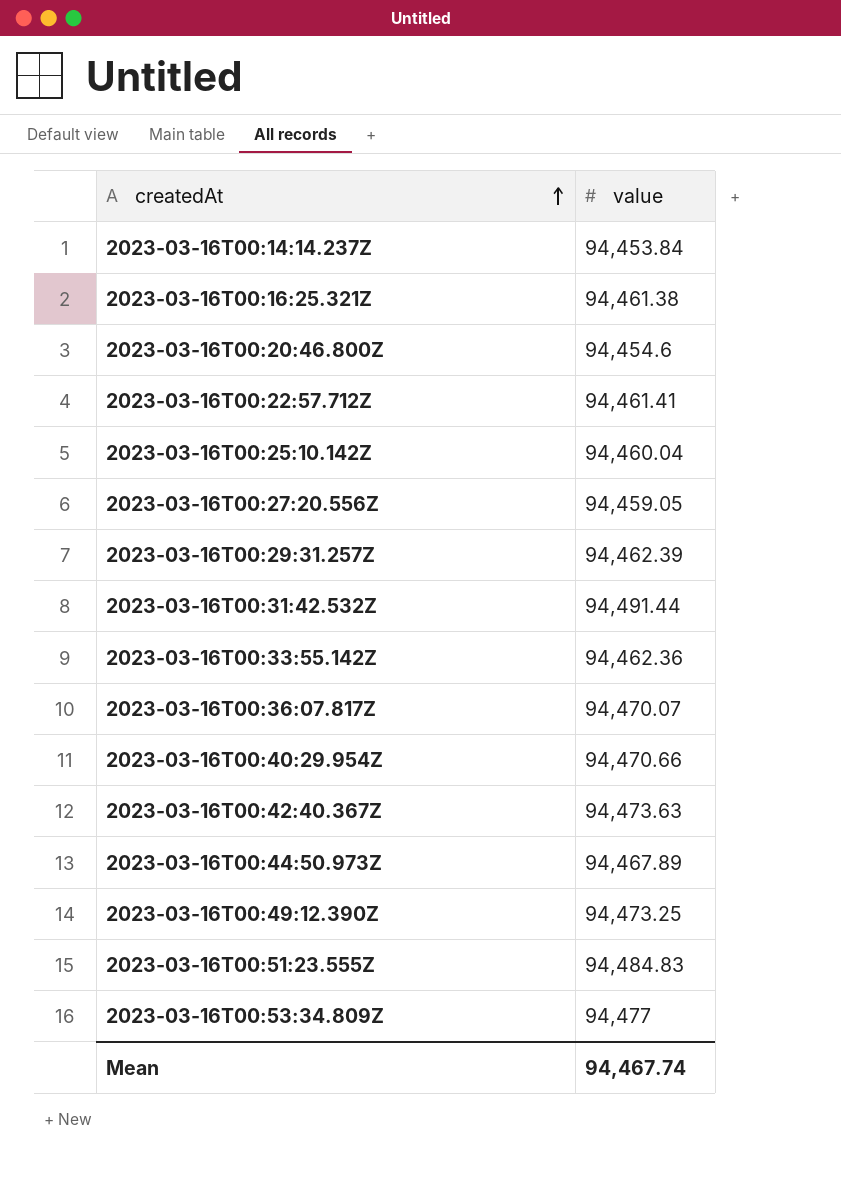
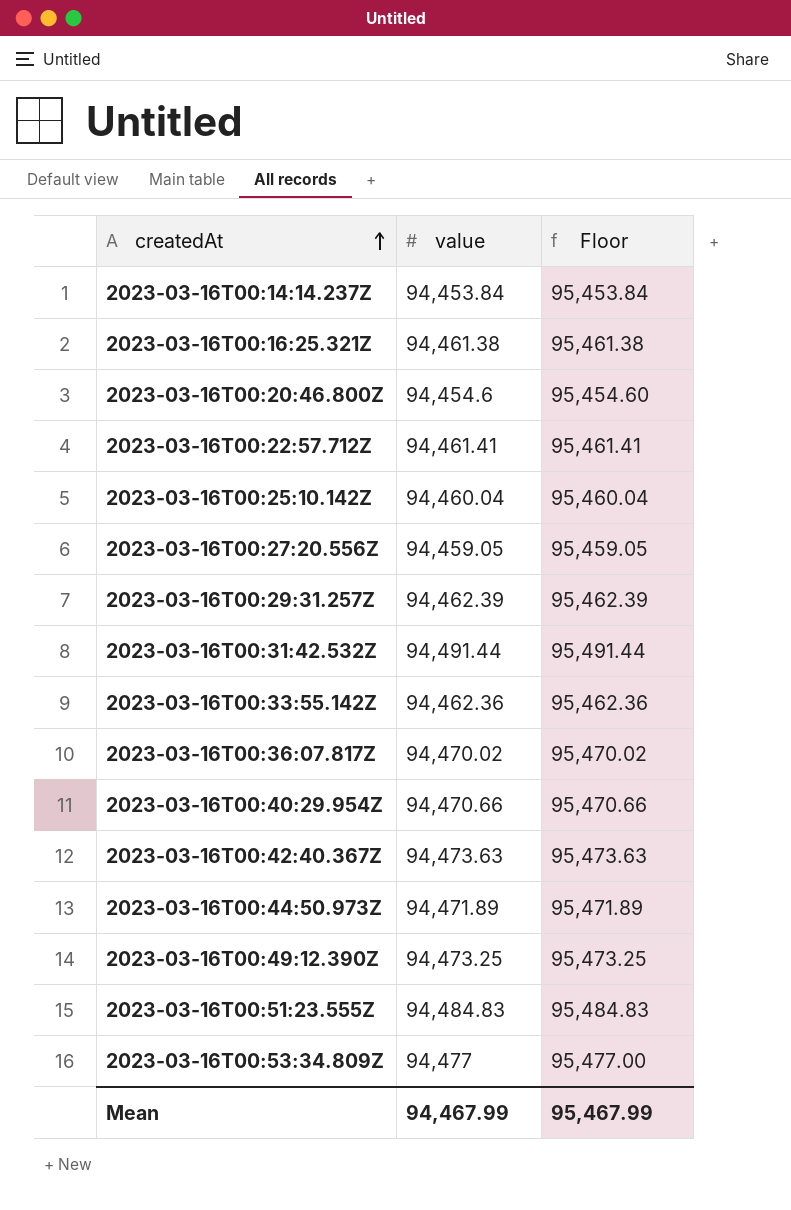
column Floor | formula: none -> [value] + 1000
2023-03-16T00:36:07.817Z | value: 94,470.07 -> 94,470.02
2023-03-16T00:44:50.973Z | value: 94,467.89 -> 94,471.89
Mean | value: 94,467.74 -> 94,467.99

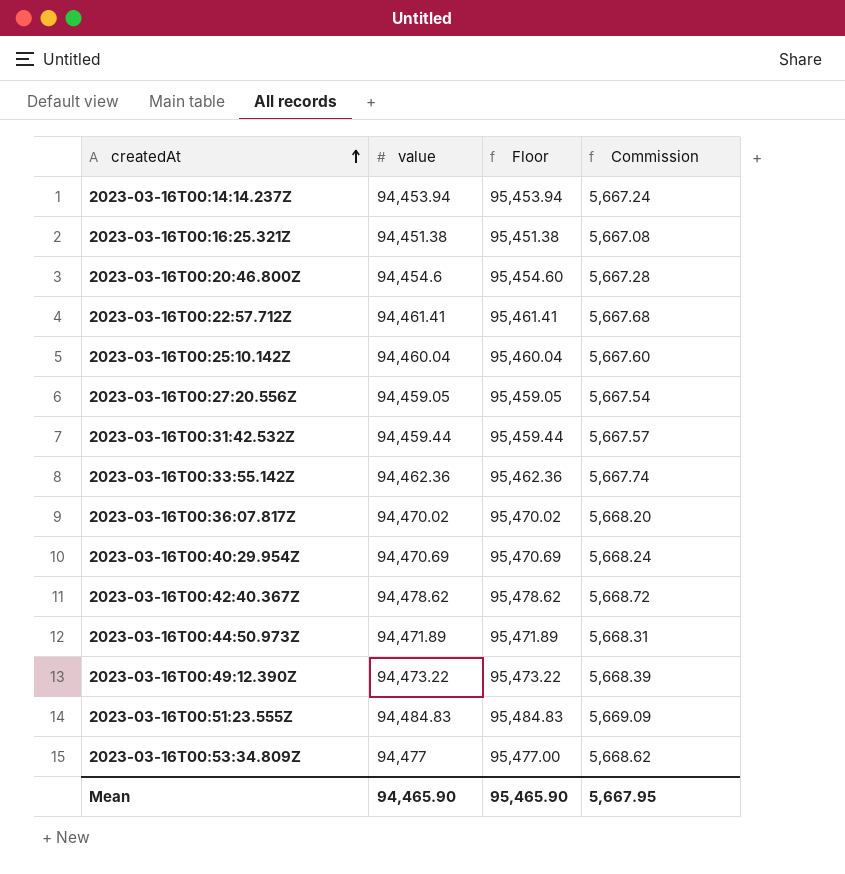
column Commission | formula: none -> [value] * 0.06
row 2023-03-16T00:29:31.257Z: 94,462.39 | 95,462.39 -> none
2023-03-16T00:14:14.237Z | value: 94,453.84 -> 94,453.94
2023-03-16T00:14:14.237Z | Floor: 95,453.84 -> 95,453.94
2023-03-16T00:16:25.321Z | value: 94,461.38 -> 94,451.38
2023-03-16T00:16:25.321Z | Floor: 95,461.38 -> 95,451.38
2023-03-16T00:31:42.532Z | value: 94,491.44 -> 94,459.44
2023-03-16T00:31:42.532Z | Floor: 95,491.44 -> 95,459.44
2023-03-16T00:40:29.954Z | value: 94,470.66 -> 94,470.69
2023-03-16T00:40:29.954Z | Floor: 95,470.66 -> 95,470.69
2023-03-16T00:42:40.367Z | value: 94,473.63 -> 94,478.62
2023-03-16T00:42:40.367Z | Floor: 95,473.63 -> 95,478.62
2023-03-16T00:49:12.390Z | value: 94,473.25 -> 94,473.22
2023-03-16T00:49:12.390Z | Floor: 95,473.25 -> 95,473.22
Mean | value: 94,467.99 -> 94,465.90
Mean | Floor: 95,467.99 -> 95,465.90

